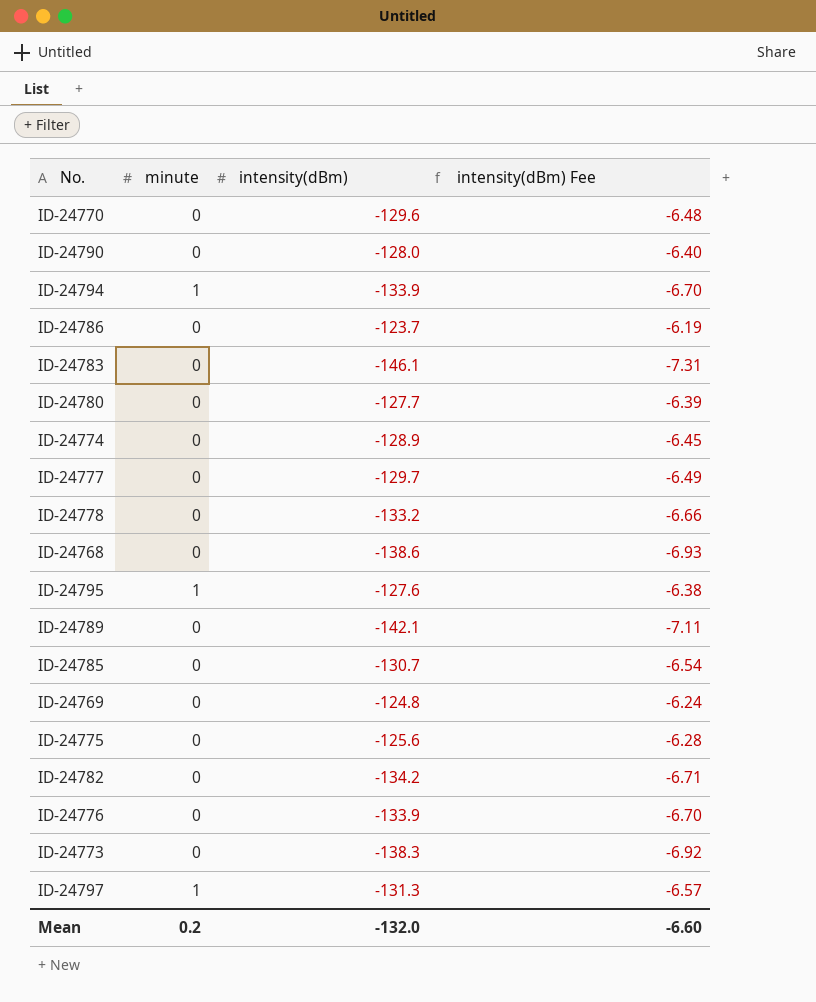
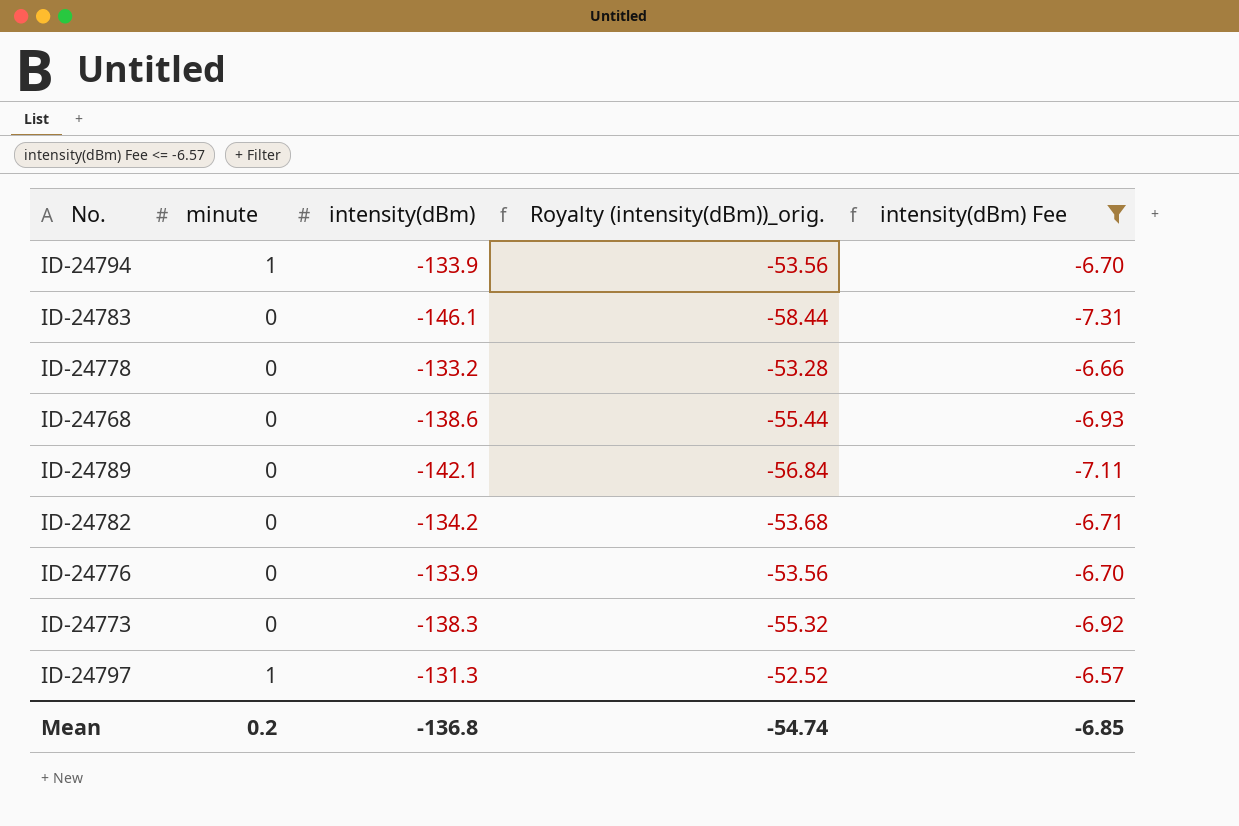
filter: none -> intensity(dBm) Fee <= -6.57
column Royalty (intensity(dBm))_orig. | formula: none -> [intensity(dBm)] * 0.4
Mean | intensity(dBm): -132.0 -> -136.8
Mean | intensity(dBm) Fee: -6.60 -> -6.85

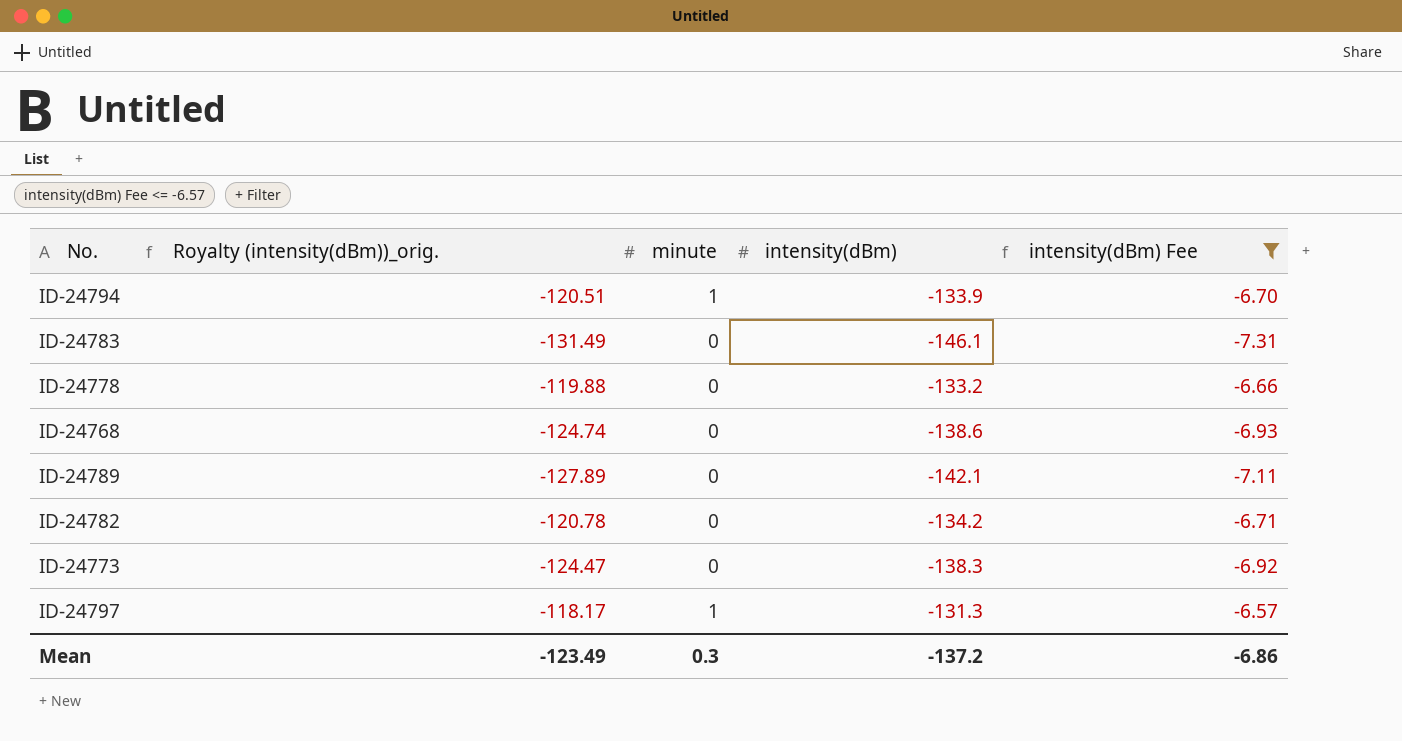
column Royalty (intensity(dBm))_orig. | formula: [intensity(dBm)] * 0.4 -> [intensity(dBm)] * 0.9
column Royalty (intensity(dBm))_orig. | position: 4 -> 2
row ID-24776: 0 | -133.9 | -53.56 | -6.70 -> none
Mean | Royalty (intensity(dBm))_orig.: -54.74 -> -123.49
Mean | minute: 0.2 -> 0.3
Mean | intensity(dBm): -136.8 -> -137.2
Mean | intensity(dBm) Fee: -6.85 -> -6.86

